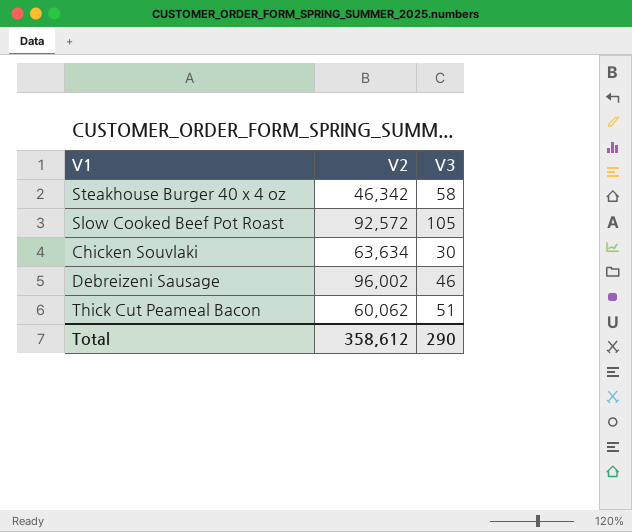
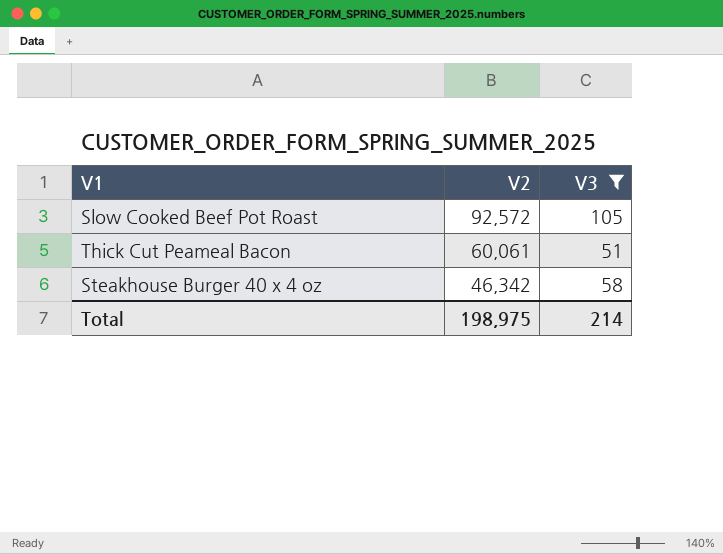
filter: none -> V3 >= 51
row order: none -> V2 descending
Thick Cut Peameal Bacon | V2: 60,062 -> 60,061
Total | V2: 358,612 -> 198,975
Total | V3: 290 -> 214

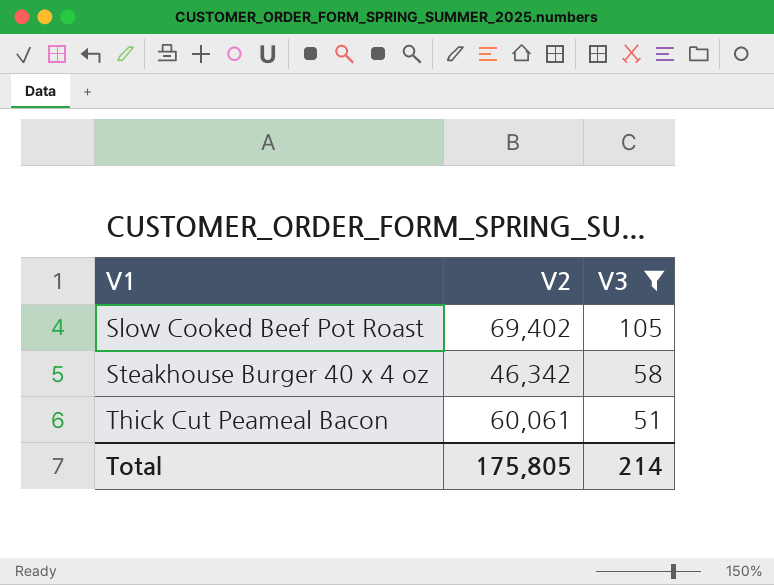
row order: V2 descending -> V1 ascending
Slow Cooked Beef Pot Roast | V2: 92,572 -> 69,402
Total | V2: 198,975 -> 175,805

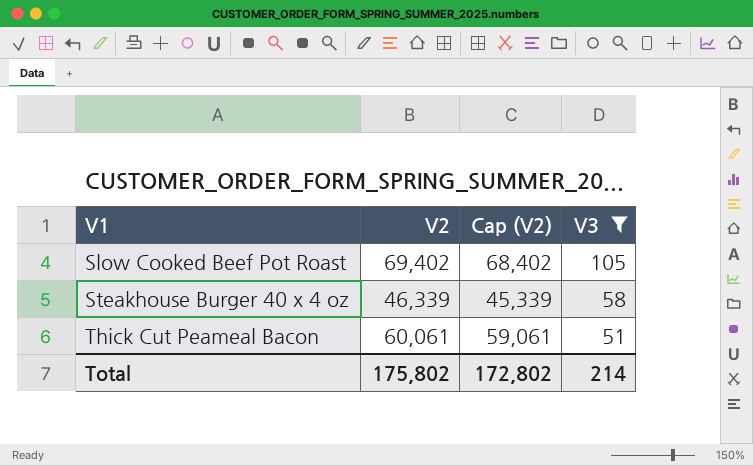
column Cap (V2) | formula: none -> [V2] - 1000
Steakhouse Burger 40 x 4 oz | V2: 46,342 -> 46,339
Total | V2: 175,805 -> 175,802

